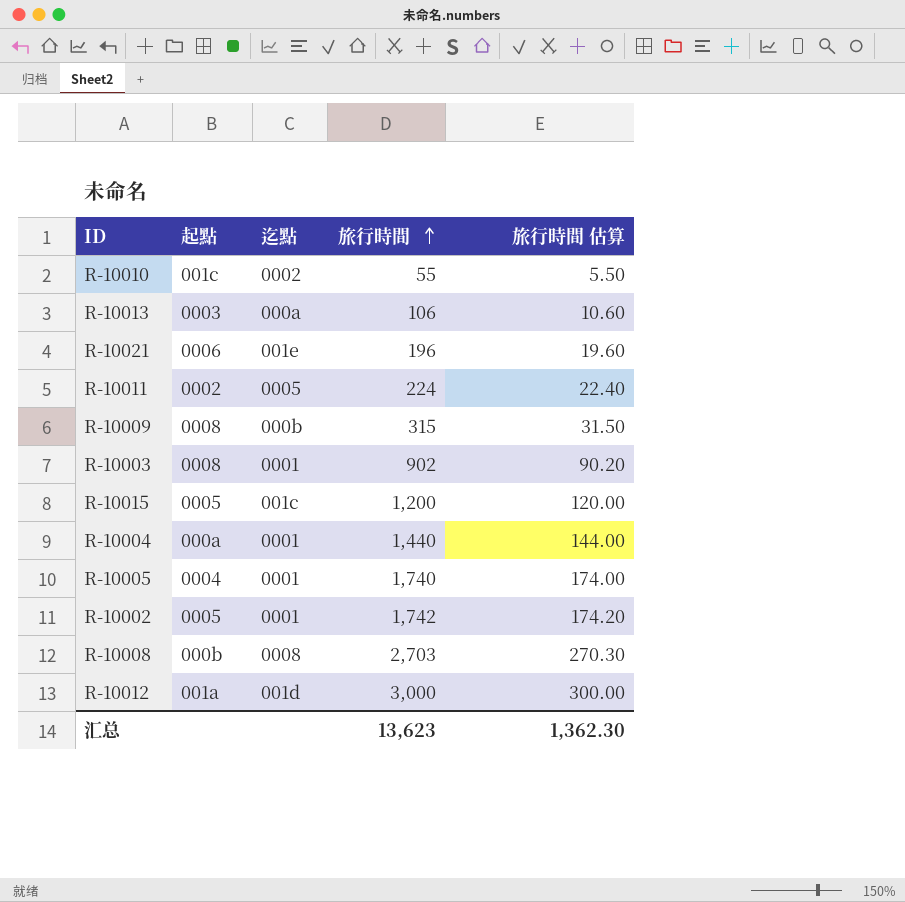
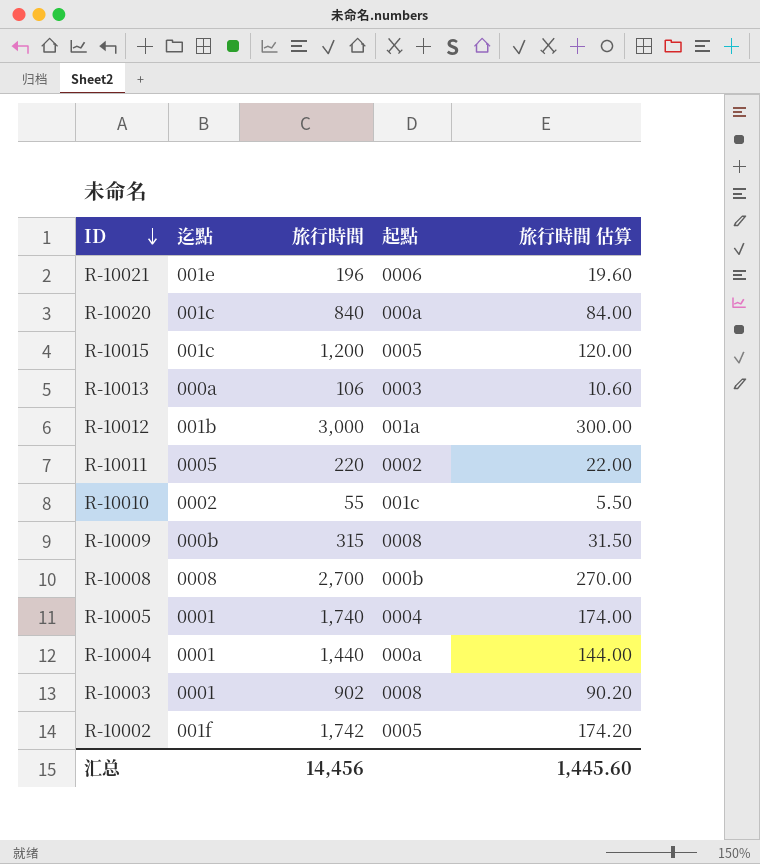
row order: 旅行時間 ascending -> ID descending
column 起點 | position: 2 -> 4
row R-10020: none -> 001c | 840 | 000a | 84.00
R-10012 | 迄點: 001d -> 001b
R-10011 | 旅行時間: 224 -> 220
R-10011 | 旅行時間 估算: 22.40 -> 22.00
R-10008 | 旅行時間: 2,703 -> 2,700
R-10008 | 旅行時間 估算: 270.30 -> 270.00
R-10002 | 迄點: 0001 -> 001f
汇总 | 旅行時間: 13,623 -> 14,456
汇总 | 旅行時間 估算: 1,362.30 -> 1,445.60

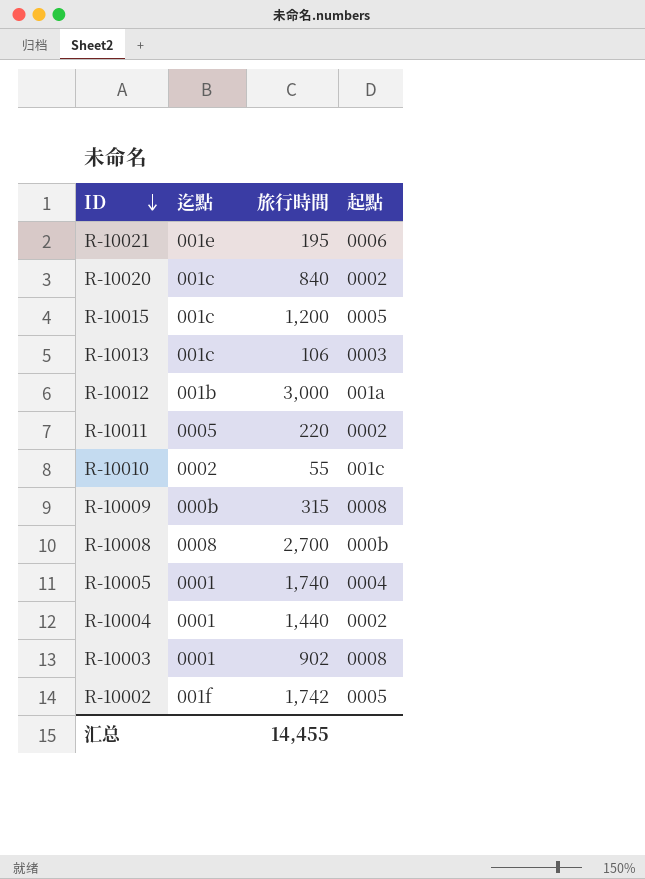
column 旅行時間 估算 | formula: [旅行時間] * 0.1 -> none
R-10021 | 旅行時間: 196 -> 195
R-10020 | 起點: 000a -> 0002
R-10013 | 迄點: 000a -> 001c
R-10004 | 起點: 000a -> 0002
汇总 | 旅行時間: 14,456 -> 14,455

